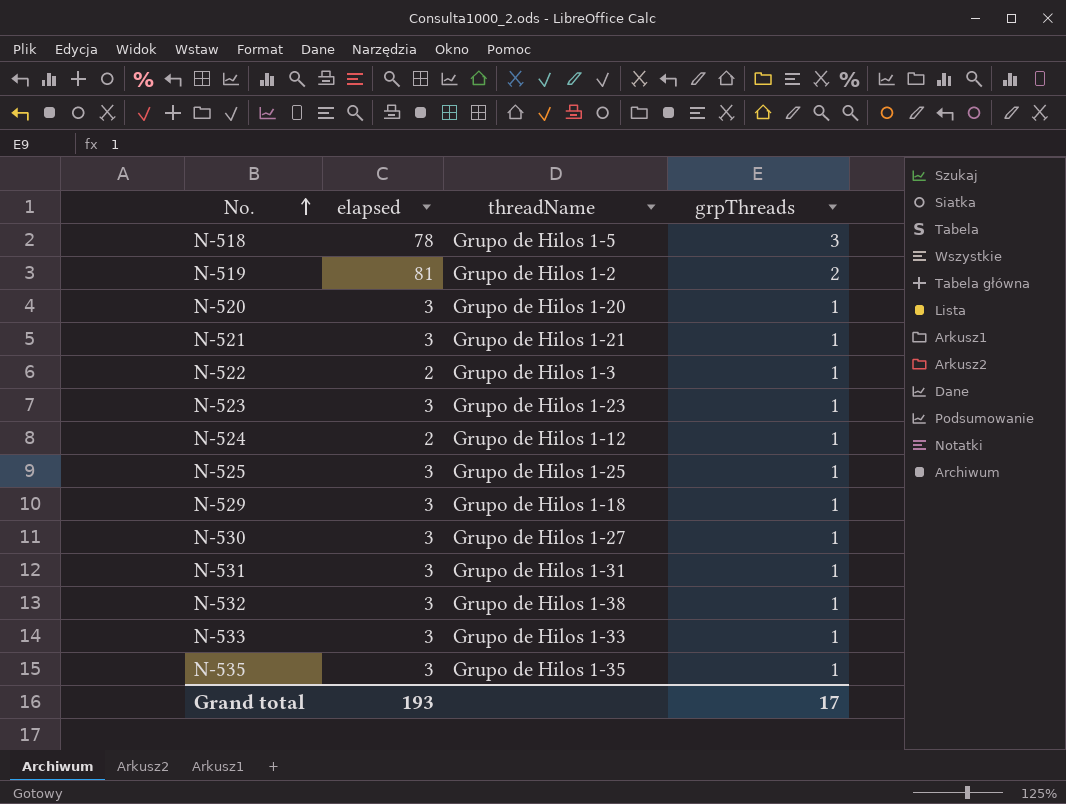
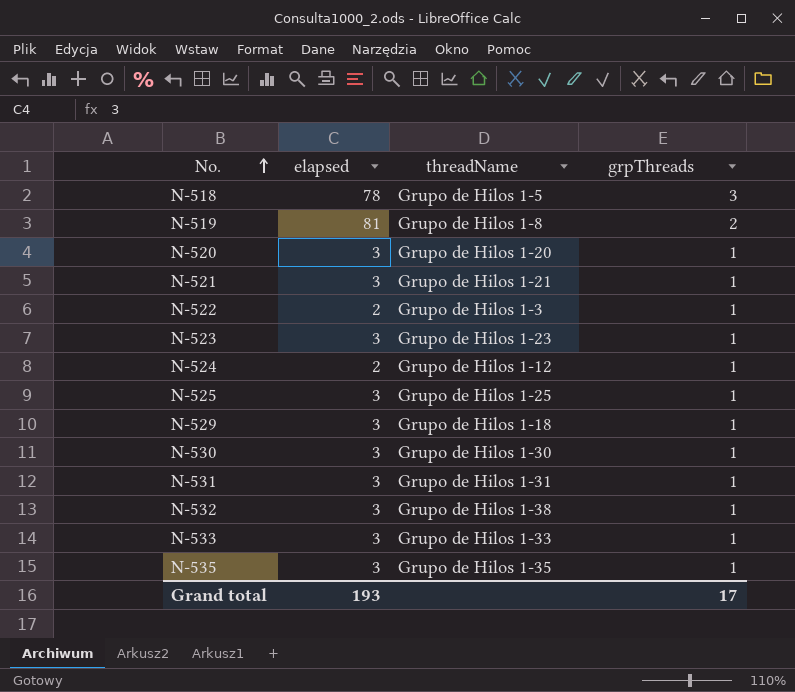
N-519 | threadName: Grupo de Hilos 1-2 -> Grupo de Hilos 1-8
N-530 | threadName: Grupo de Hilos 1-27 -> Grupo de Hilos 1-30

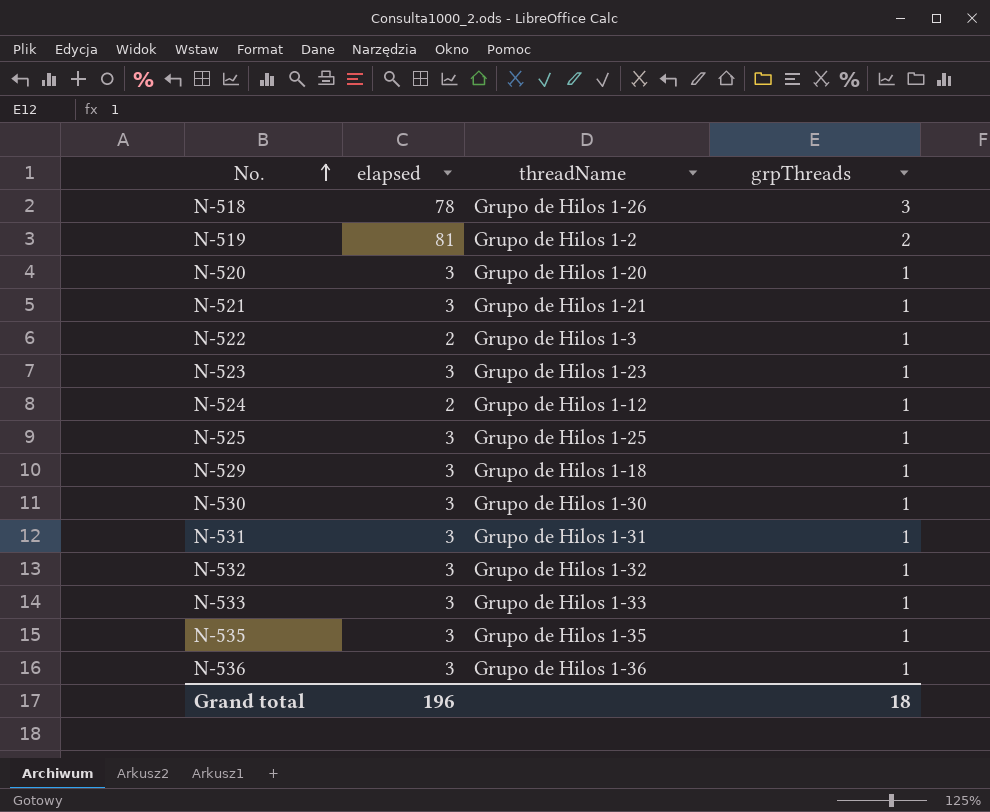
N-518 | threadName: Grupo de Hilos 1-5 -> Grupo de Hilos 1-26
N-519 | threadName: Grupo de Hilos 1-8 -> Grupo de Hilos 1-2
N-532 | threadName: Grupo de Hilos 1-38 -> Grupo de Hilos 1-32
row N-536: none -> 3 | Grupo de Hilos 1-36 | 1
Grand total | elapsed: 193 -> 196
Grand total | grpThreads: 17 -> 18

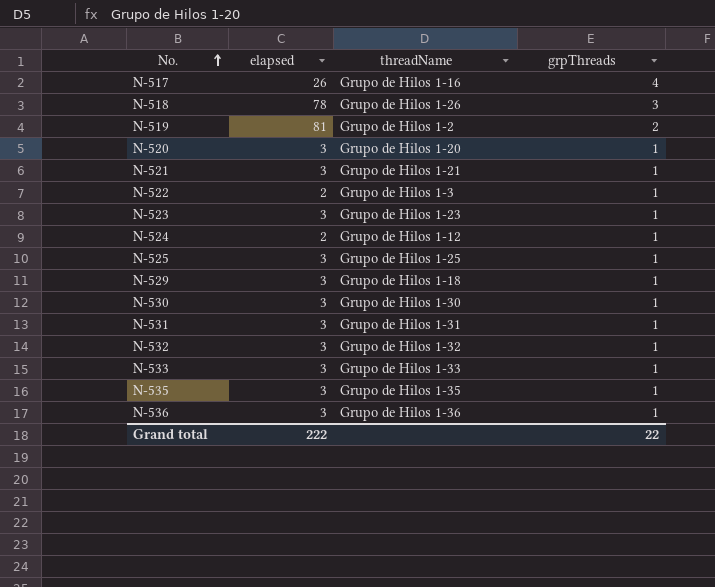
row N-517: none -> 26 | Grupo de Hilos 1-16 | 4
Grand total | elapsed: 196 -> 222
Grand total | grpThreads: 18 -> 22

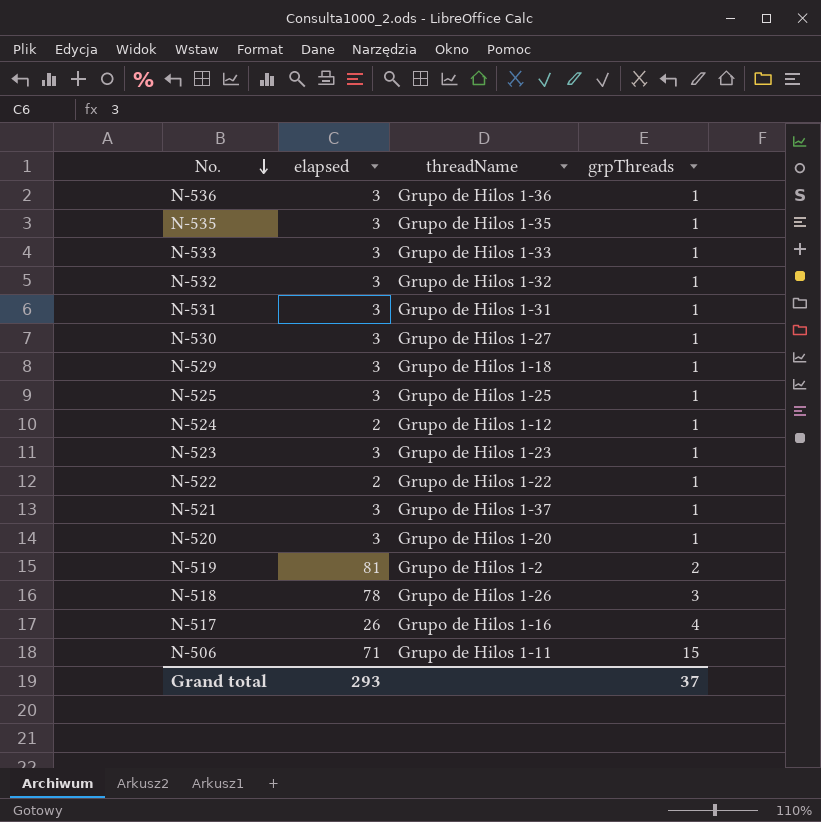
row order: No. ascending -> No. descending
N-530 | threadName: Grupo de Hilos 1-30 -> Grupo de Hilos 1-27
N-522 | threadName: Grupo de Hilos 1-3 -> Grupo de Hilos 1-22
N-521 | threadName: Grupo de Hilos 1-21 -> Grupo de Hilos 1-37
row N-506: none -> 71 | Grupo de Hilos 1-11 | 15
Grand total | elapsed: 222 -> 293
Grand total | grpThreads: 22 -> 37

